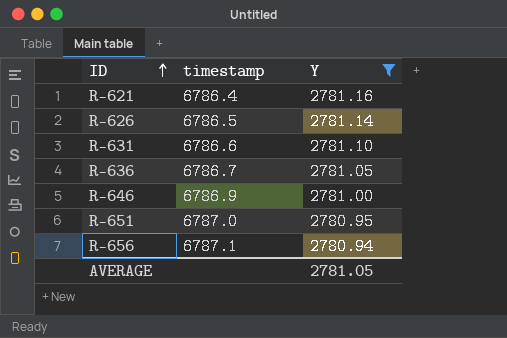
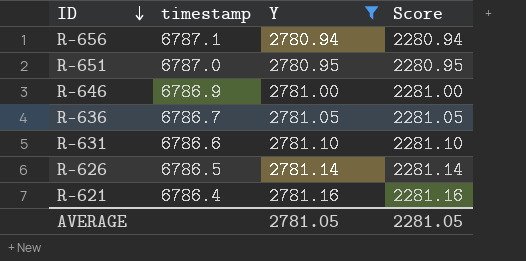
row order: ID ascending -> ID descending
column Score | formula: none -> [Y] - 500

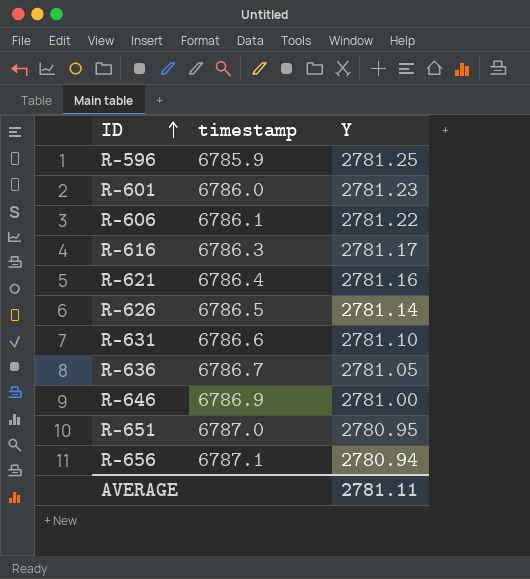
filter: Y <= 2781.16 -> none
row order: ID descending -> ID ascending
column Score | formula: [Y] - 500 -> none
AVERAGE | Y: 2781.05 -> 2781.11

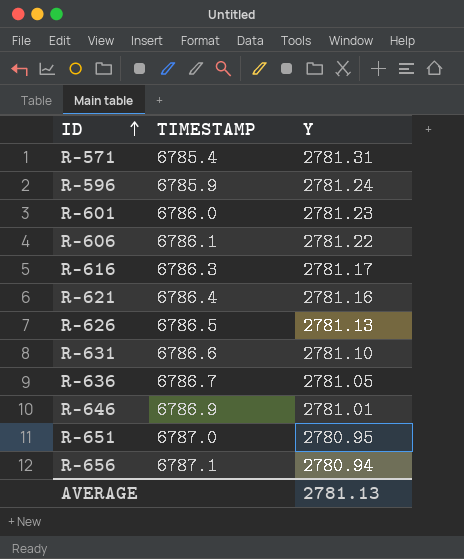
column name: timestamp -> TIMESTAMP
row R-571: none -> 6785.4 | 2781.31
R-596 | Y: 2781.25 -> 2781.24
R-626 | Y: 2781.14 -> 2781.13
R-646 | Y: 2781.00 -> 2781.01
AVERAGE | Y: 2781.11 -> 2781.13

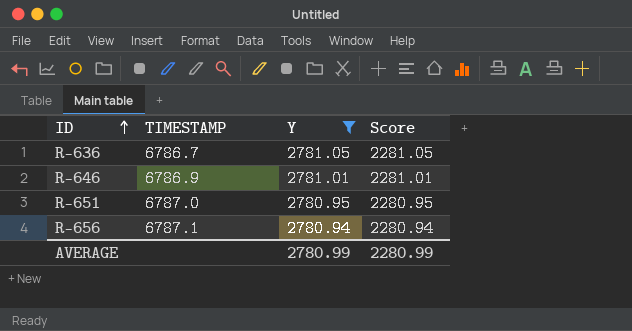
filter: none -> Y <= 2781.05
column Score | formula: none -> [Y] - 500
AVERAGE | Y: 2781.13 -> 2780.99

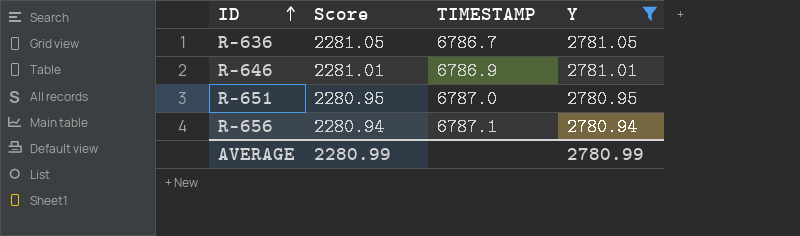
column Score | position: 4 -> 2

